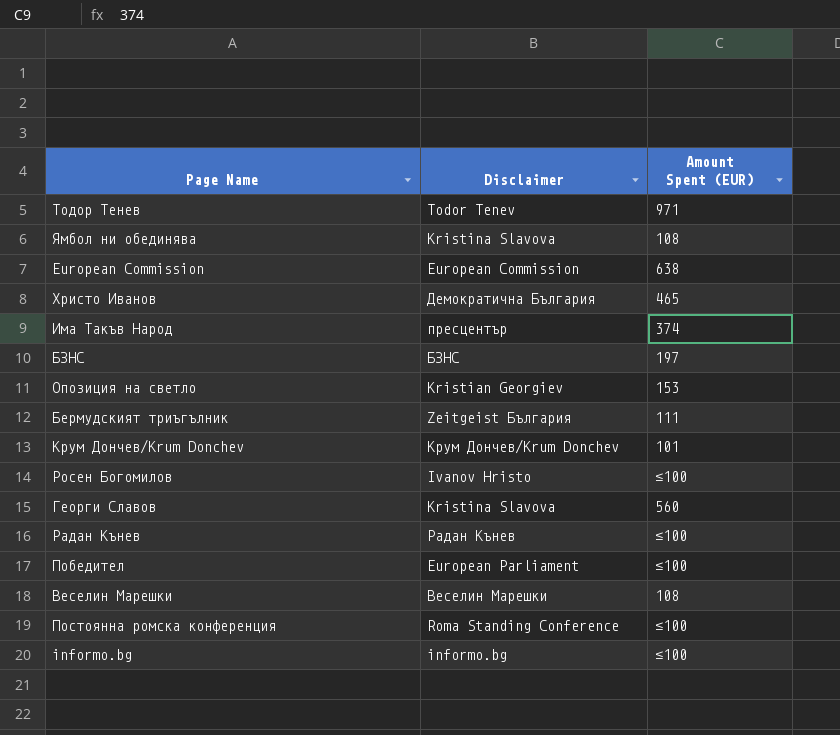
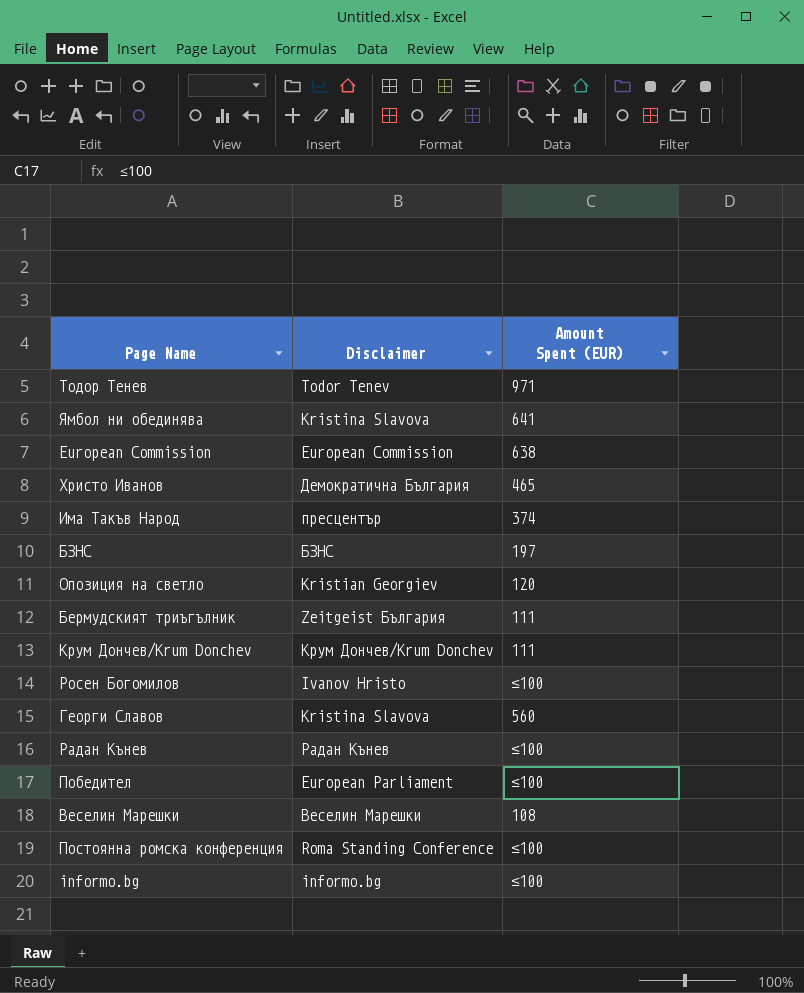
Ямбол ни обединява | Amount Spent (EUR): 108 -> 641
Опозиция на светло | Amount Spent (EUR): 153 -> 120
Крум Дончев/Krum Donchev | Amount Spent (EUR): 101 -> 111

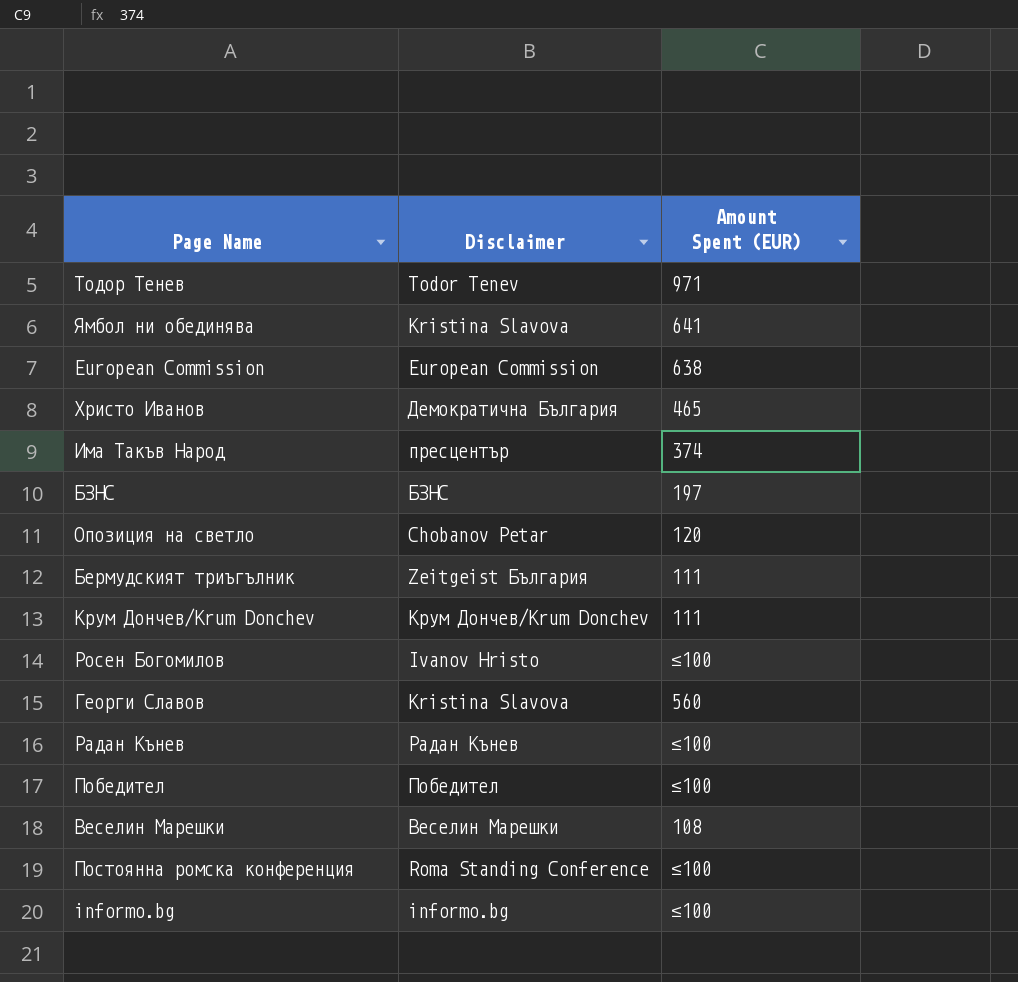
Опозиция на светло | Disclaimer: Kristian Georgiev -> Chobanov Petar
Победител | Disclaimer: European Parliament -> Победител

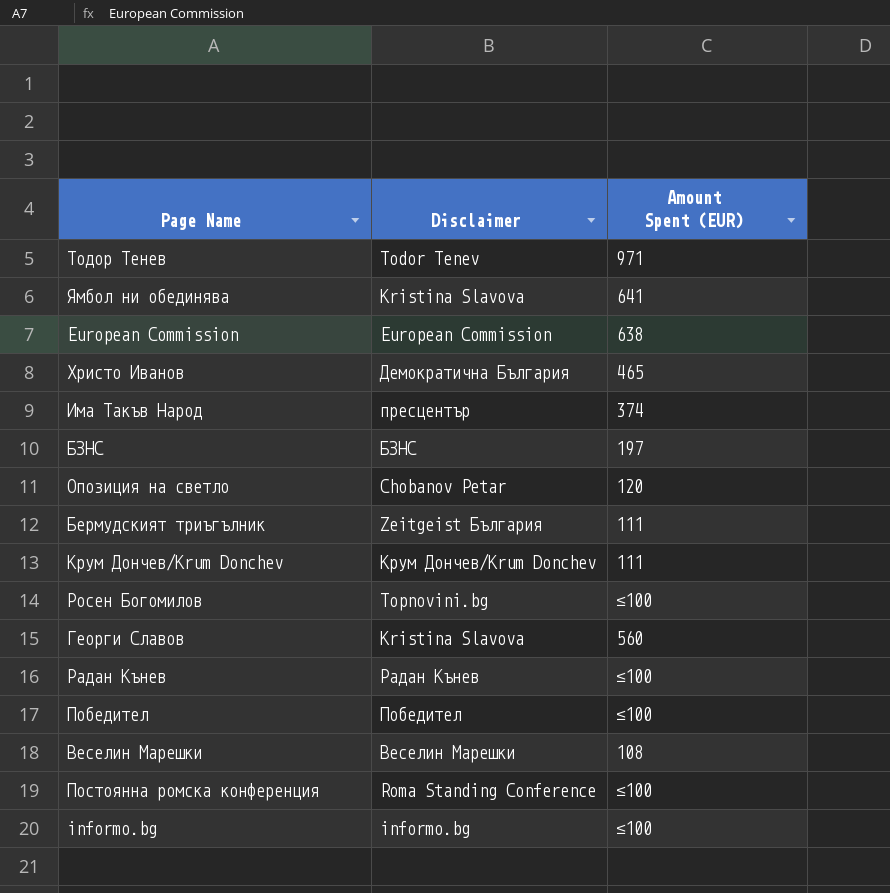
Росен Богомилов | Disclaimer: Ivanov Hristo -> Topnovini.bg

